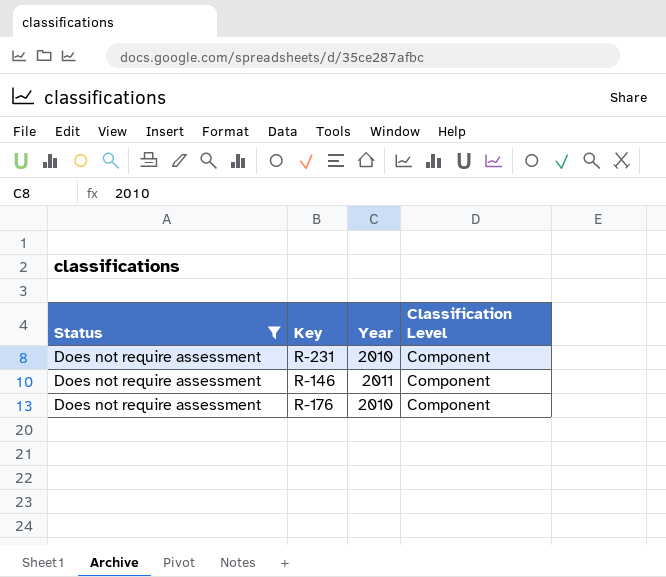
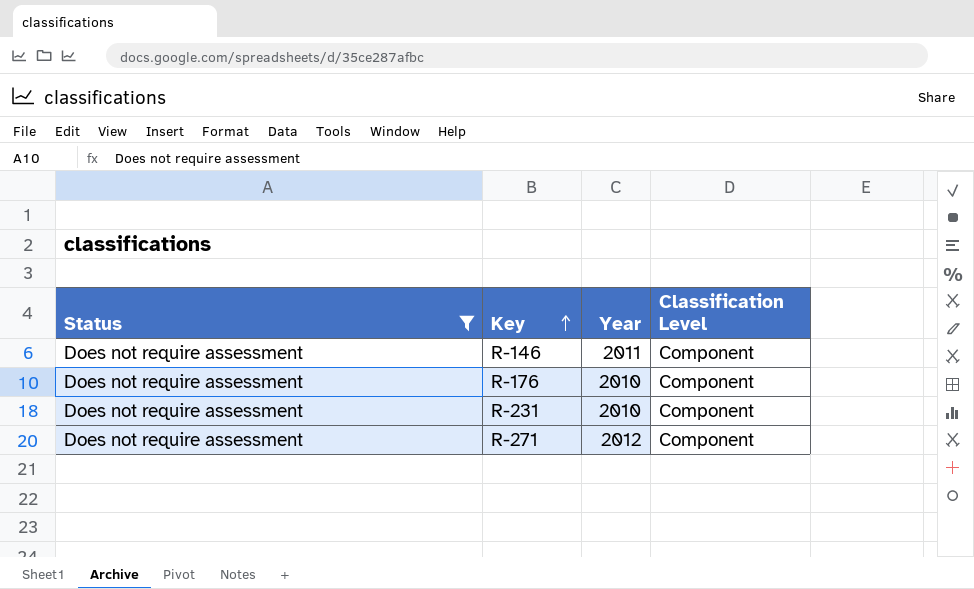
row order: none -> Key ascending
row R-271: none -> Does not require assessment | 2012 | Component

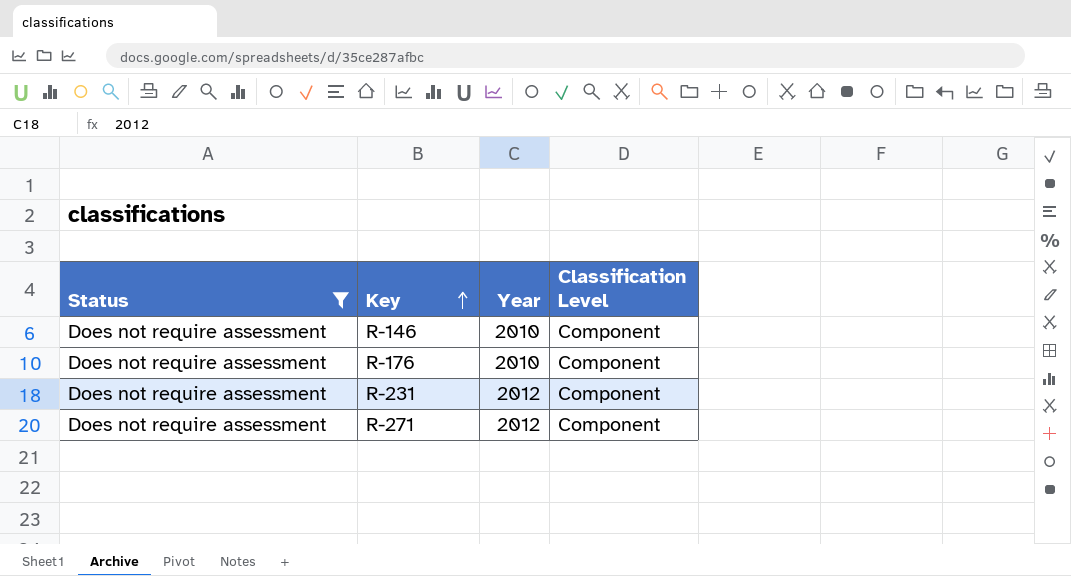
R-146 | Year: 2011 -> 2010
R-231 | Year: 2010 -> 2012

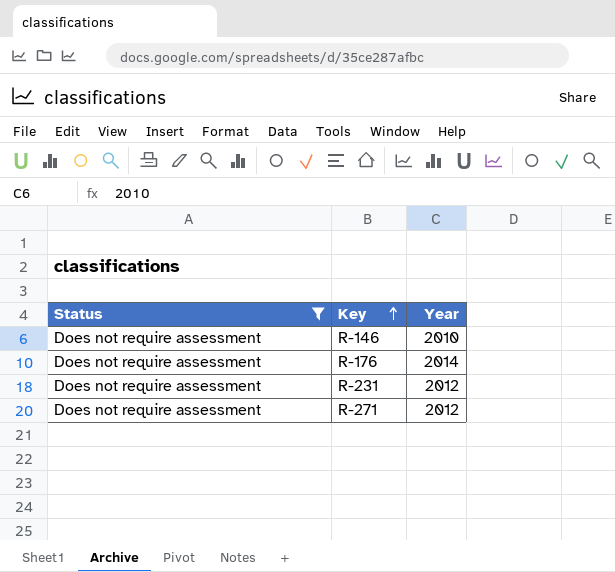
column Classification Level | position: 4 -> none
R-176 | Year: 2010 -> 2014

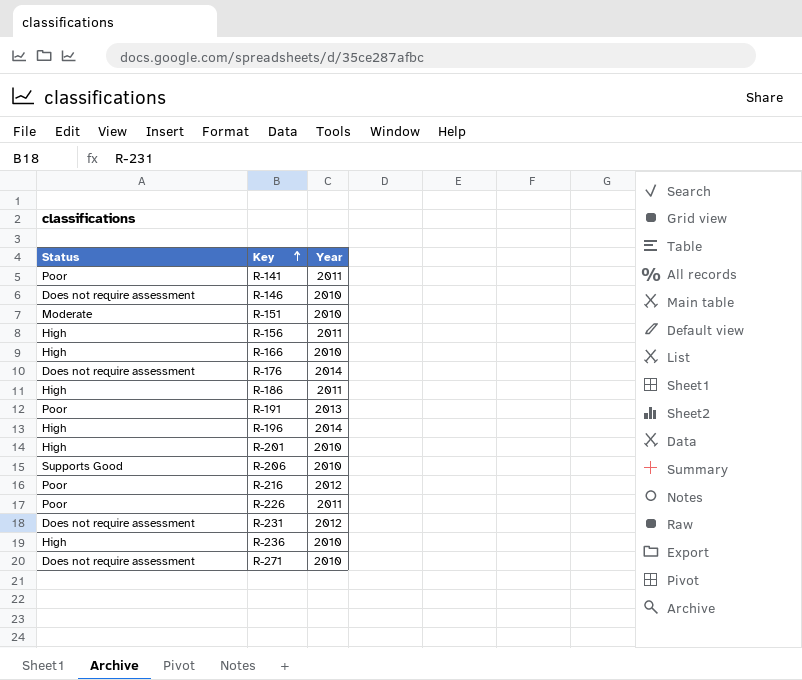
filter: Status = Does not require assessment -> none
R-271 | Year: 2012 -> 2010

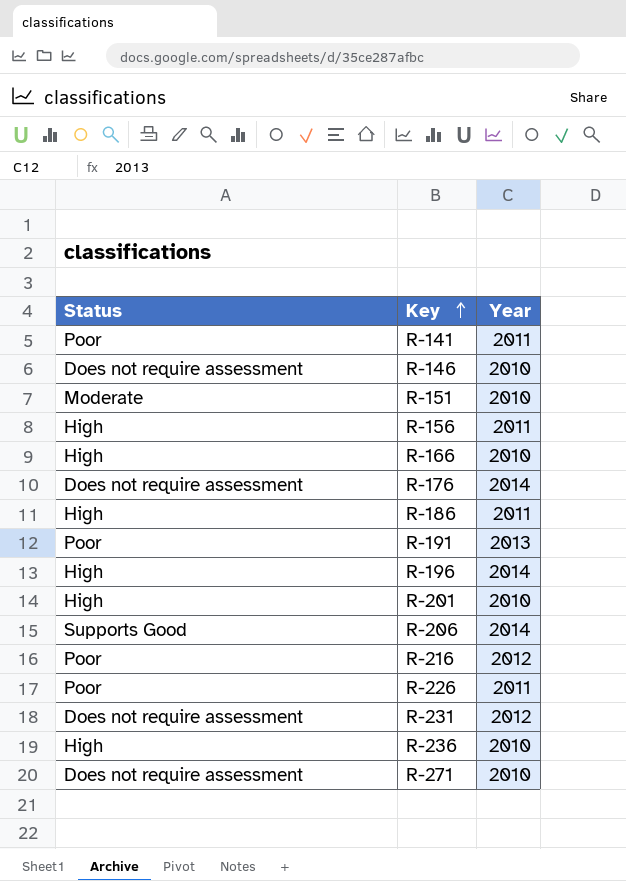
R-206 | Year: 2010 -> 2014

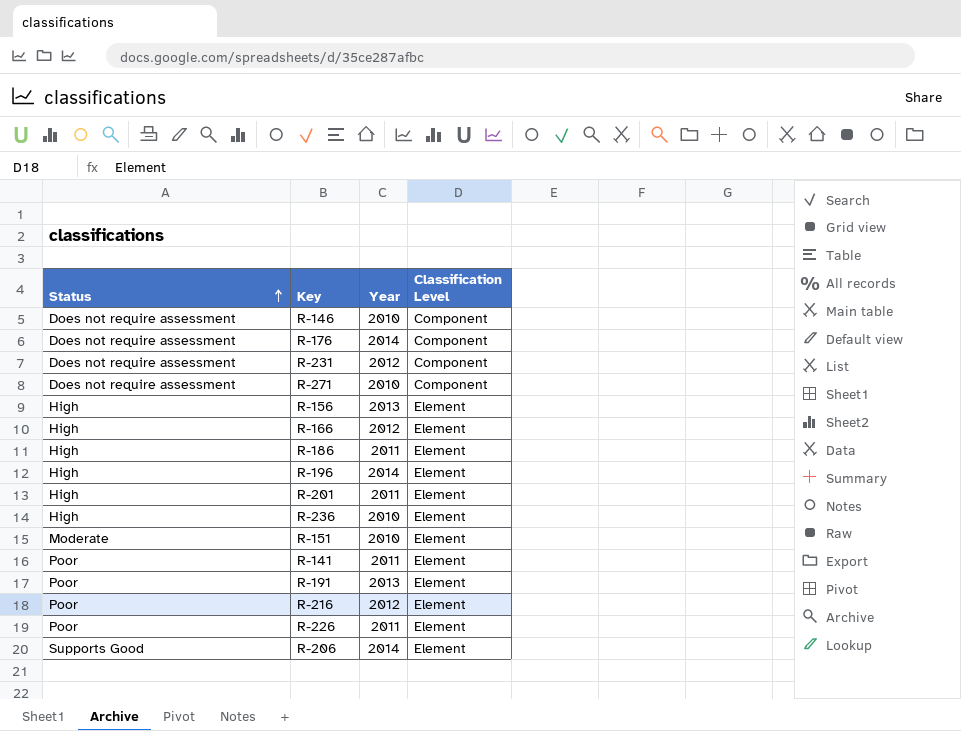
row order: Key ascending -> Status ascending
column Classification Level | position: none -> 4
R-156 | Year: 2011 -> 2013
R-166 | Year: 2010 -> 2012
R-201 | Year: 2010 -> 2011

